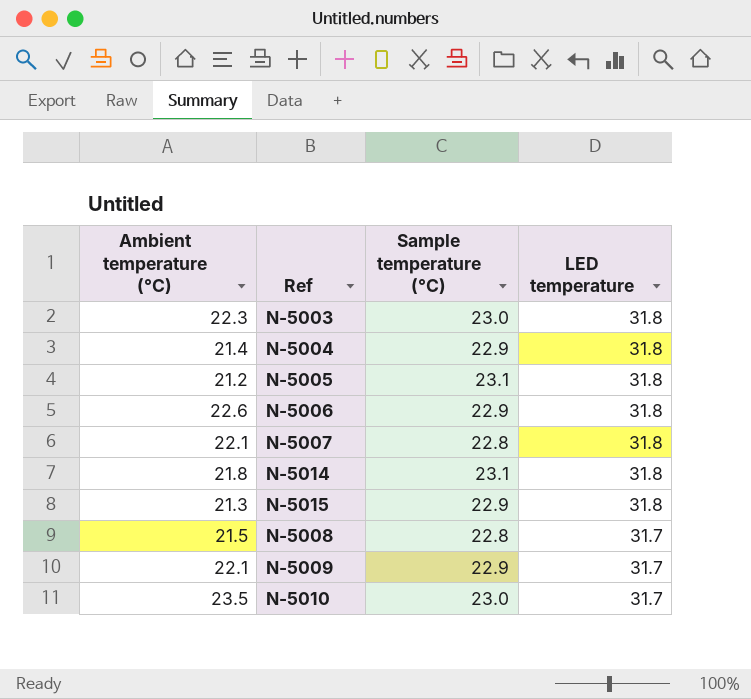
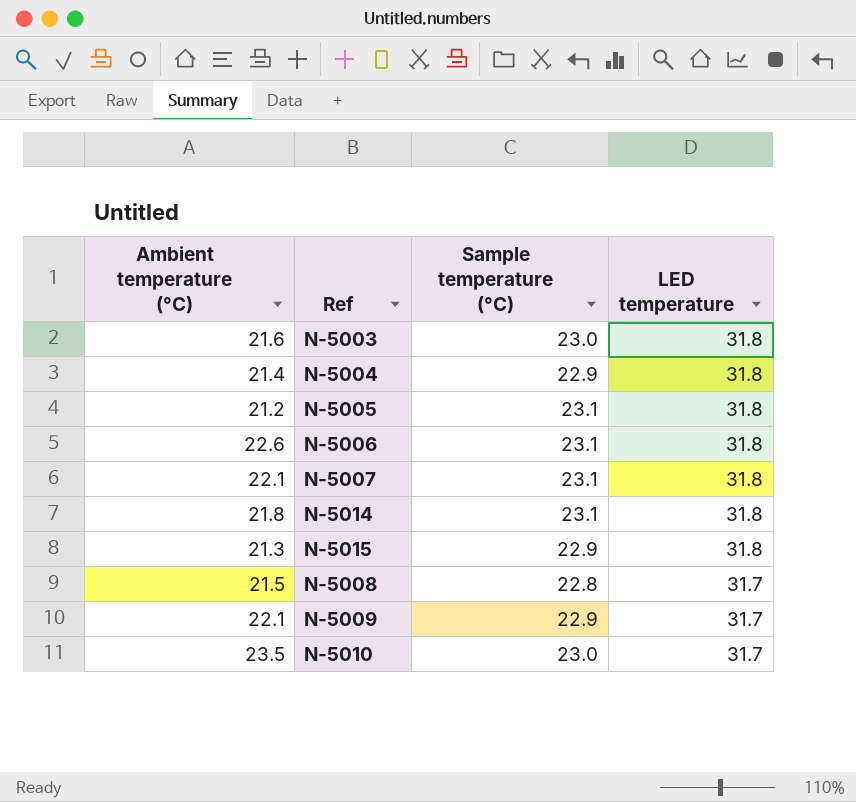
N-5003 | Ambient temperature (°C): 22.3 -> 21.6
N-5006 | Sample temperature (°C): 22.9 -> 23.1
N-5007 | Sample temperature (°C): 22.8 -> 23.1

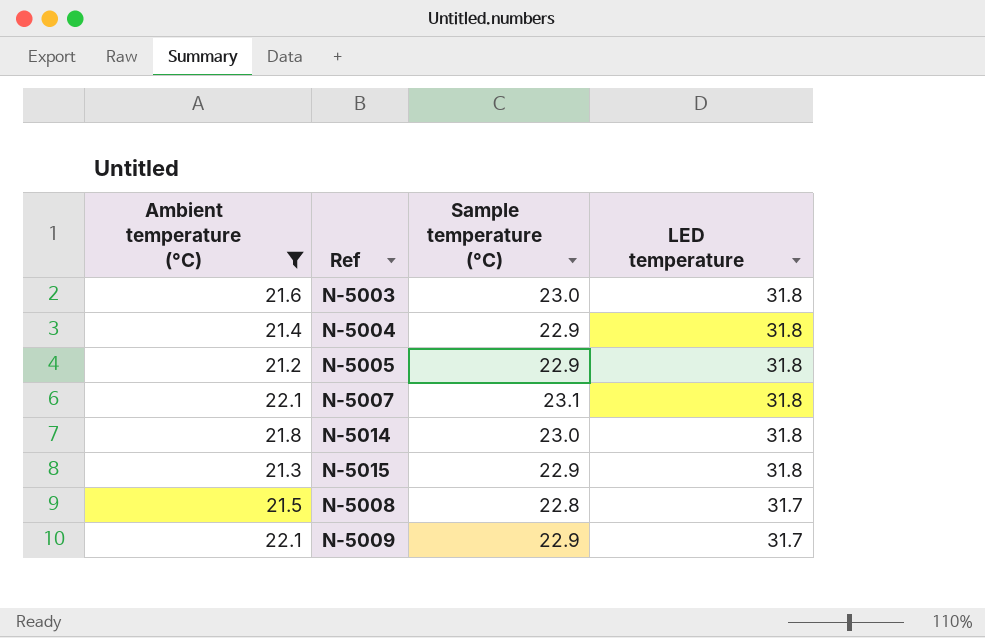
filter: none -> Ambient temperature (°C) <= 22.1
N-5005 | Sample temperature (°C): 23.1 -> 22.9
N-5014 | Sample temperature (°C): 23.1 -> 23.0

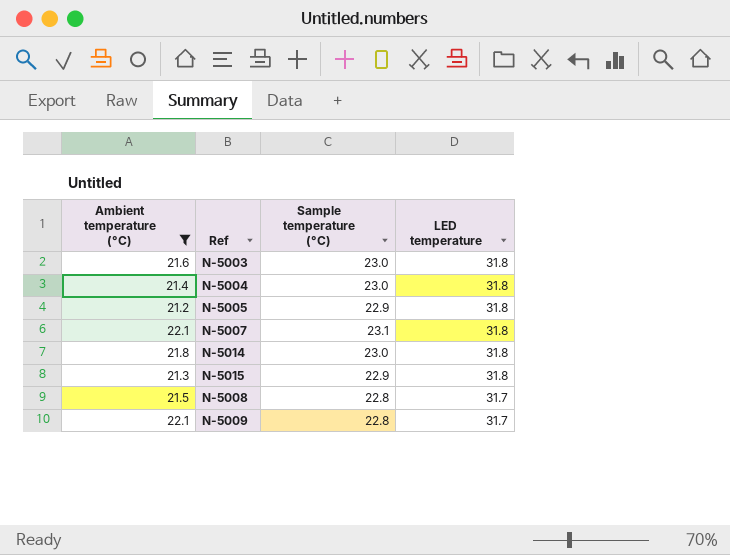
N-5004 | Sample temperature (°C): 22.9 -> 23.0
N-5009 | Sample temperature (°C): 22.9 -> 22.8

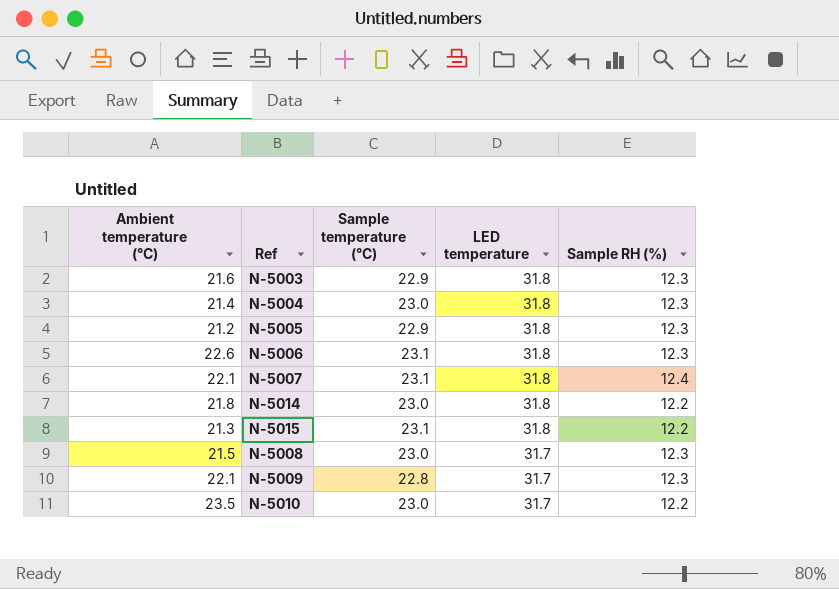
filter: Ambient temperature (°C) <= 22.1 -> none
column Sample RH (%) | position: none -> 5
N-5003 | Sample temperature (°C): 23.0 -> 22.9
N-5015 | Sample temperature (°C): 22.9 -> 23.1
N-5008 | Sample temperature (°C): 22.8 -> 23.0

